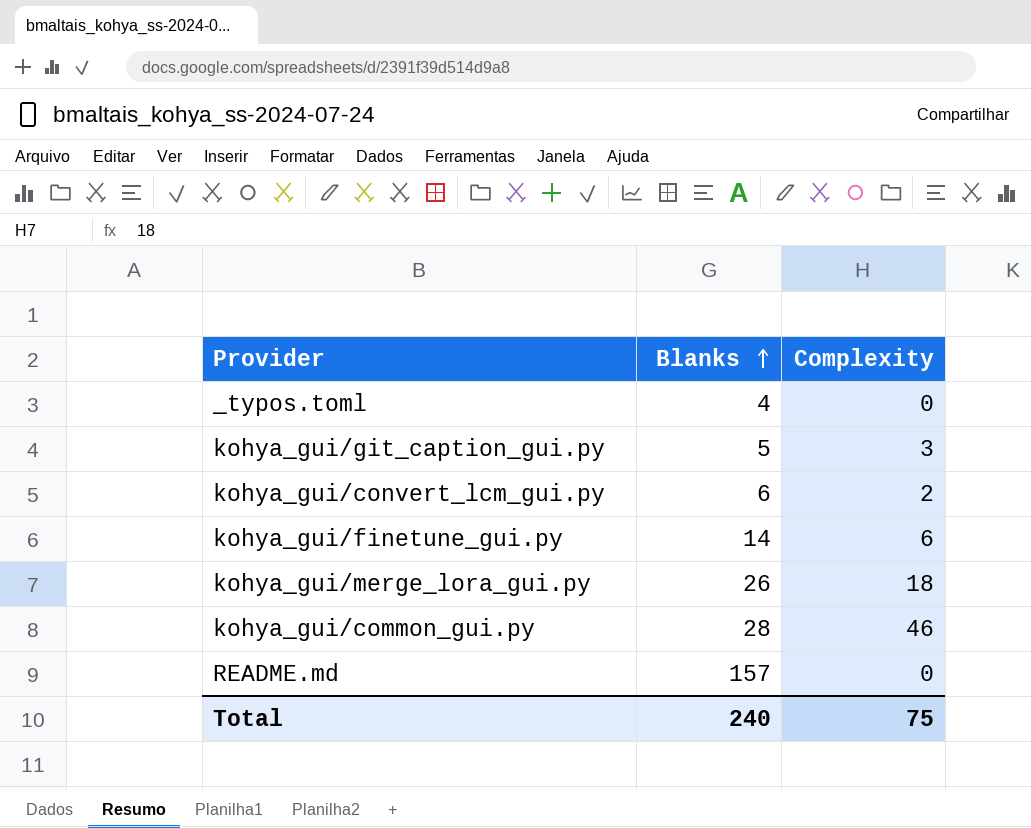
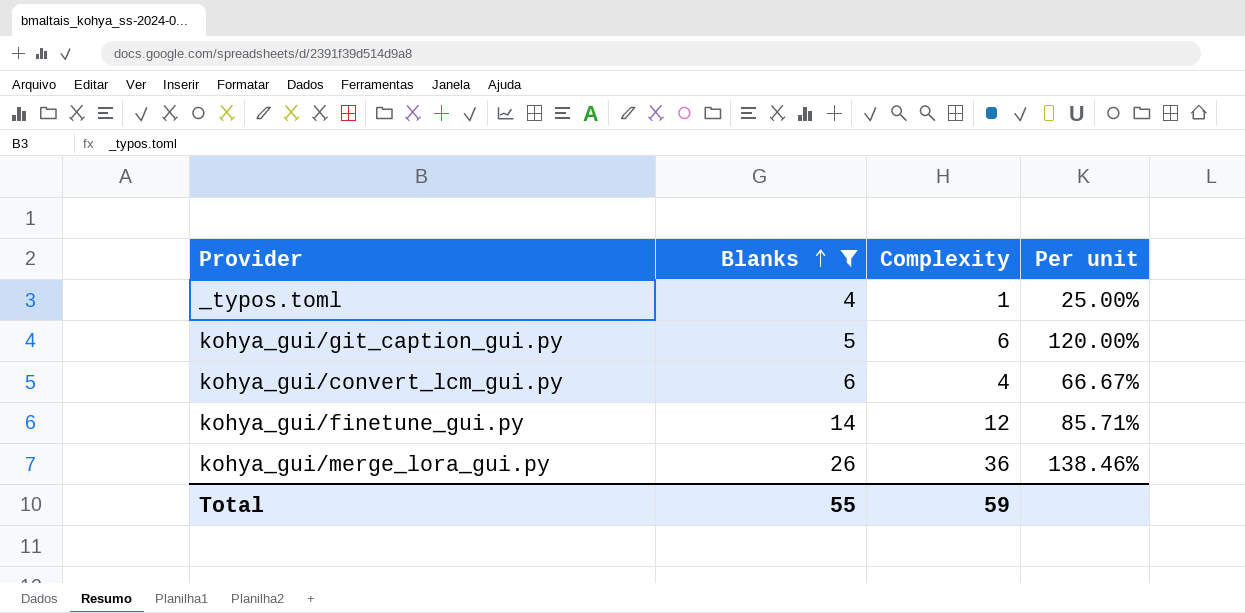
filter: none -> Blanks <= 26
column Per unit | formula: none -> [Complexity] / [Blanks]
_typos.toml | Complexity: 0 -> 1
kohya_gui/git_caption_gui.py | Complexity: 3 -> 6
kohya_gui/convert_lcm_gui.py | Complexity: 2 -> 4
kohya_gui/finetune_gui.py | Complexity: 6 -> 12
kohya_gui/merge_lora_gui.py | Complexity: 18 -> 36
Total | Blanks: 240 -> 55
Total | Complexity: 75 -> 59

